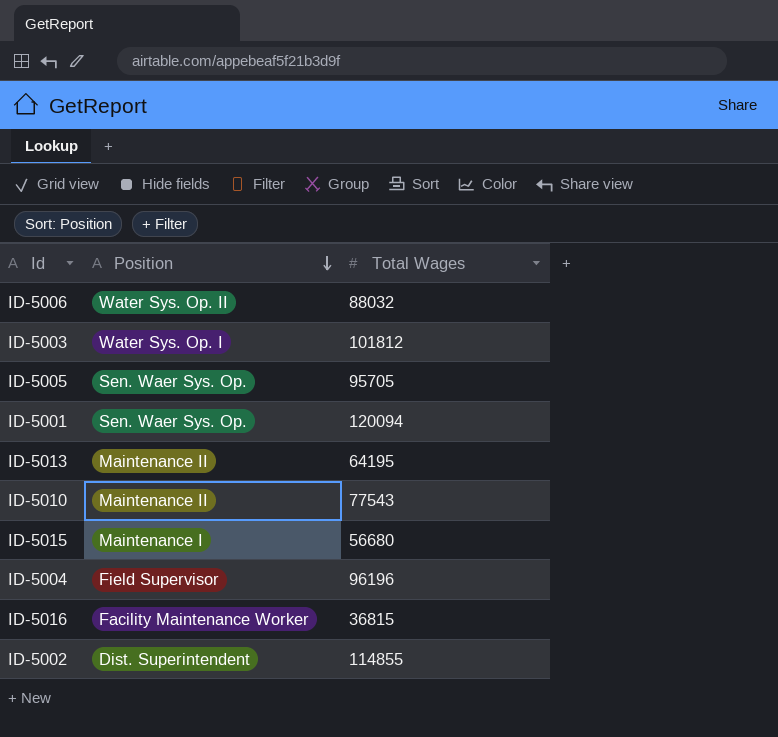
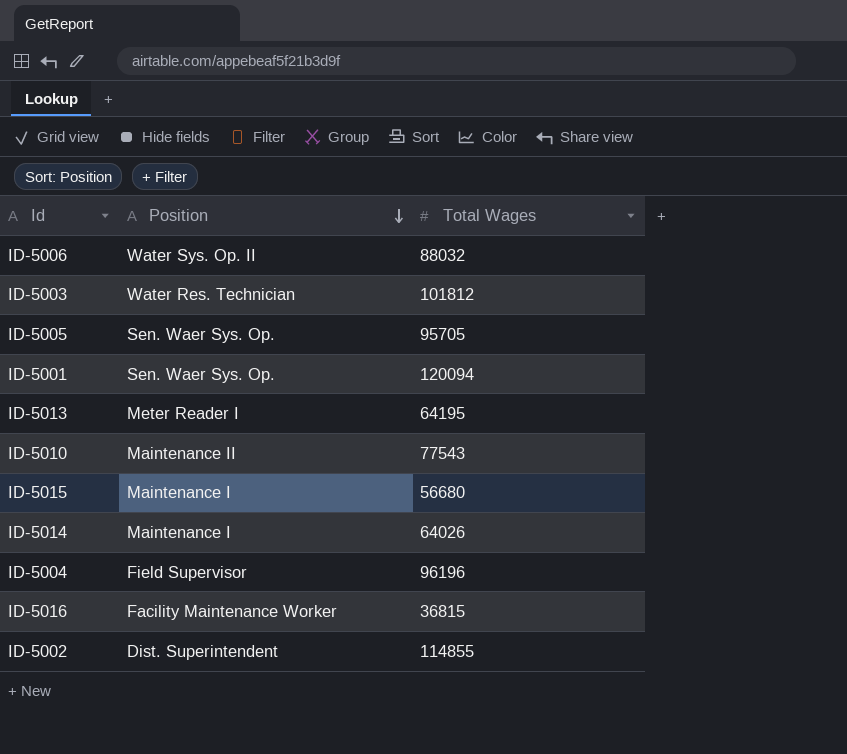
ID-5003 | Position: Water Sys. Op. I -> Water Res. Technician
ID-5013 | Position: Maintenance II -> Meter Reader I
row ID-5014: none -> Maintenance I | 64026

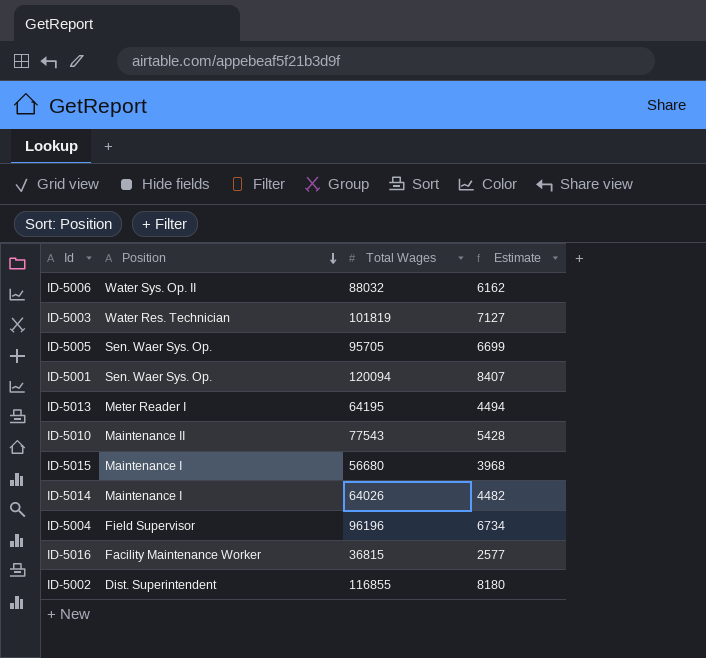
column Estimate | formula: none -> [Total Wages] * 0.07
ID-5003 | Total Wages: 101812 -> 101819
ID-5002 | Total Wages: 114855 -> 116855

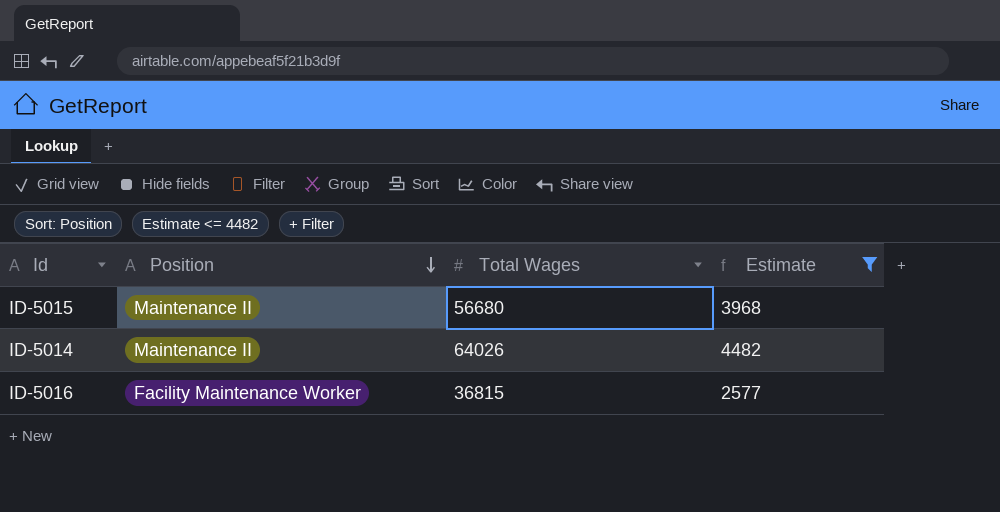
filter: none -> Estimate <= 4482
ID-5015 | Position: Maintenance I -> Maintenance II
ID-5014 | Position: Maintenance I -> Maintenance II

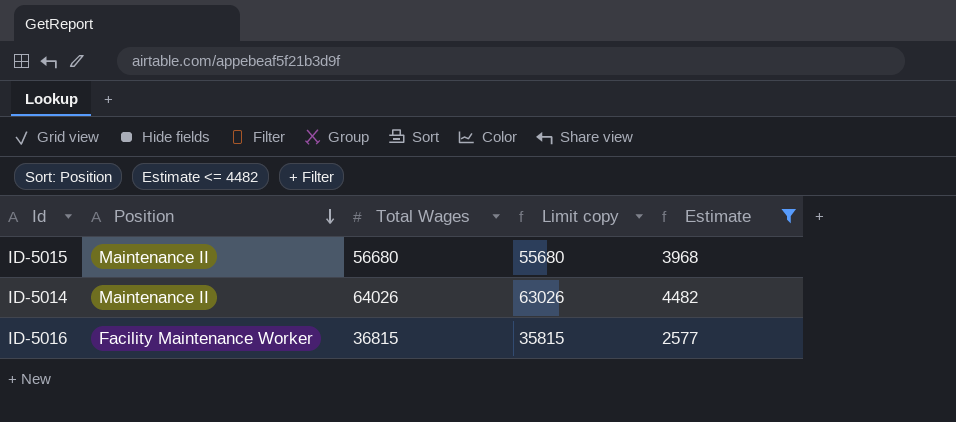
column Limit copy | formula: none -> [Total Wages] - 1000

